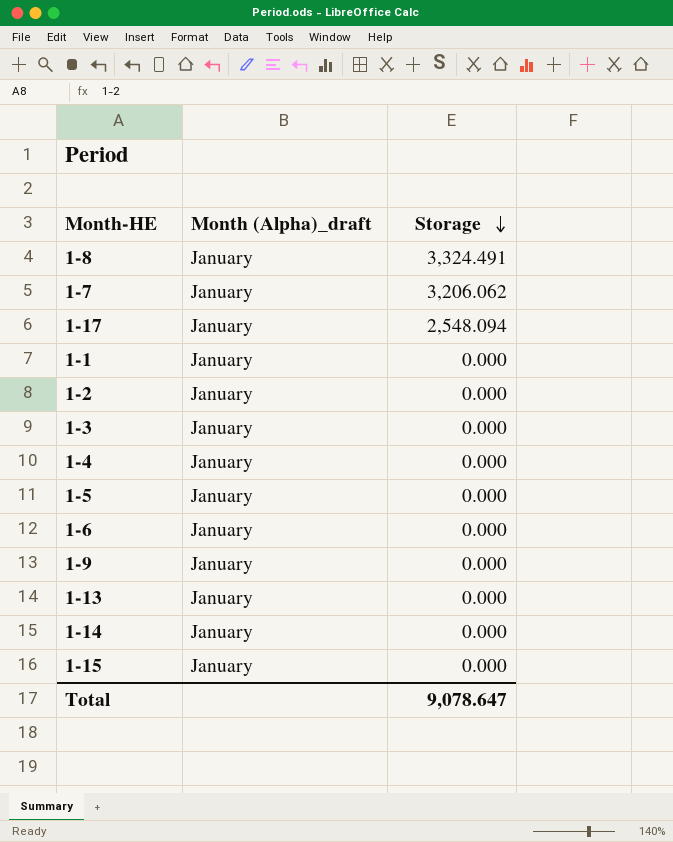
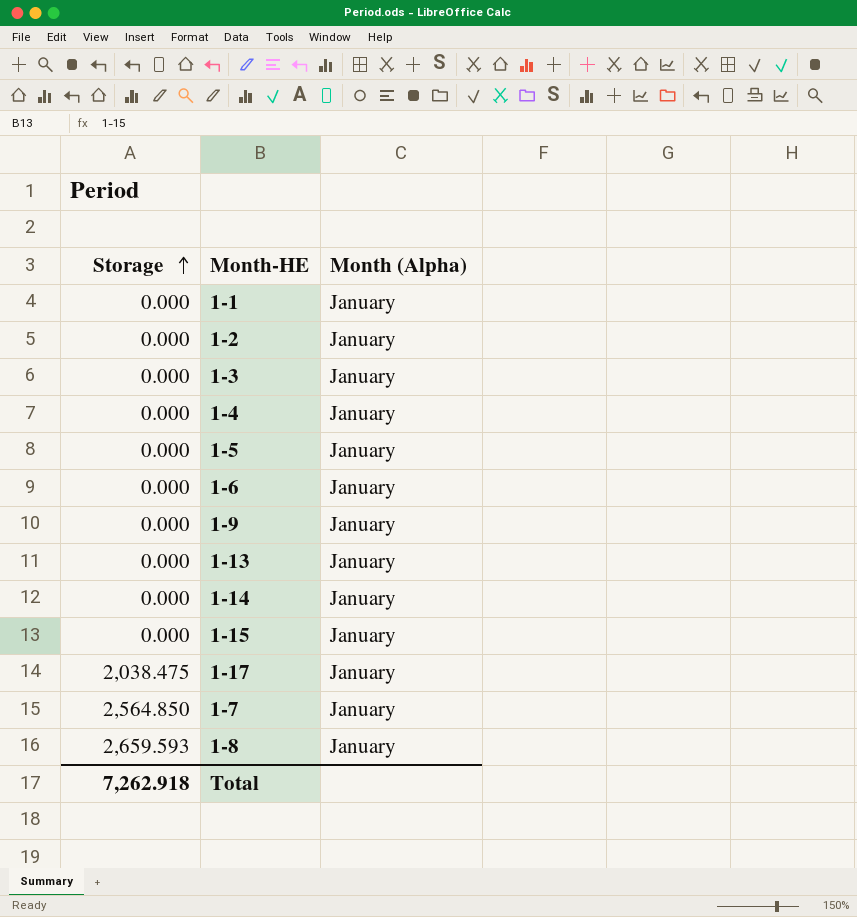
row order: Storage descending -> Storage ascending
column Storage | position: 3 -> 1
column name: Month (Alpha)_draft -> Month (Alpha)
1-17 | Storage: 2,548.094 -> 2,038.475
1-7 | Storage: 3,206.062 -> 2,564.850
1-8 | Storage: 3,324.491 -> 2,659.593
Total | Storage: 9,078.647 -> 7,262.918

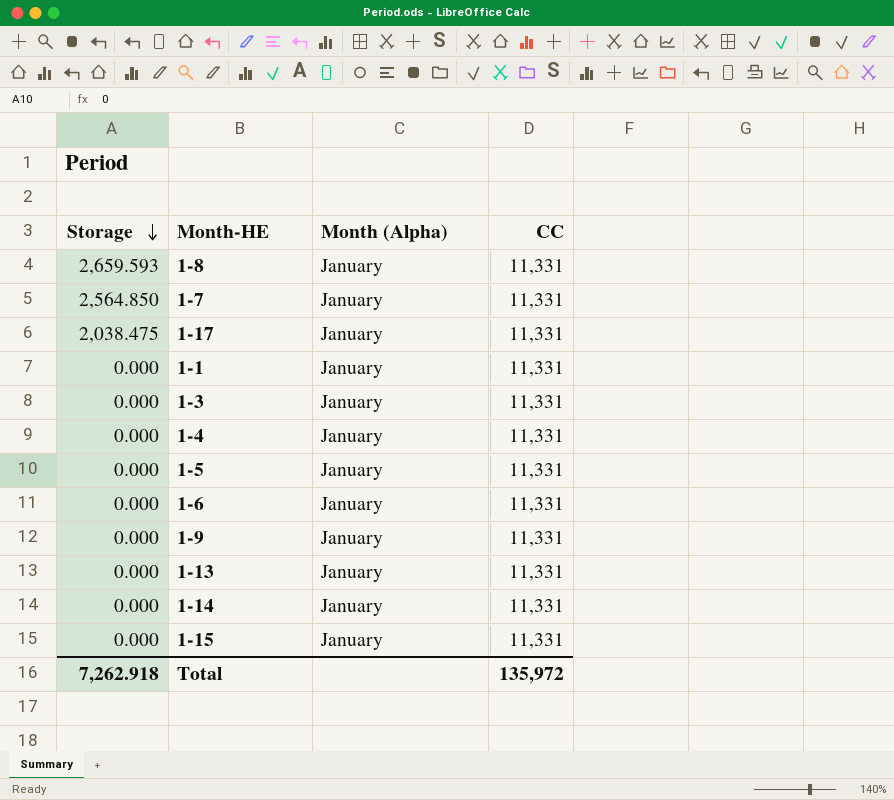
row order: Storage ascending -> Storage descending
column CC | position: none -> 4
row 1-2: 0.000 | January -> none

